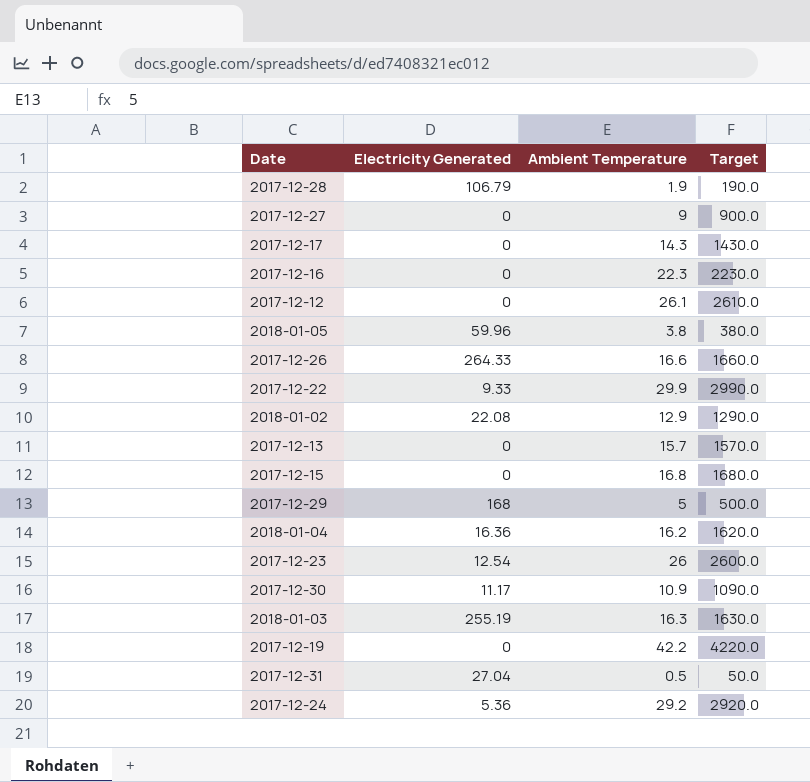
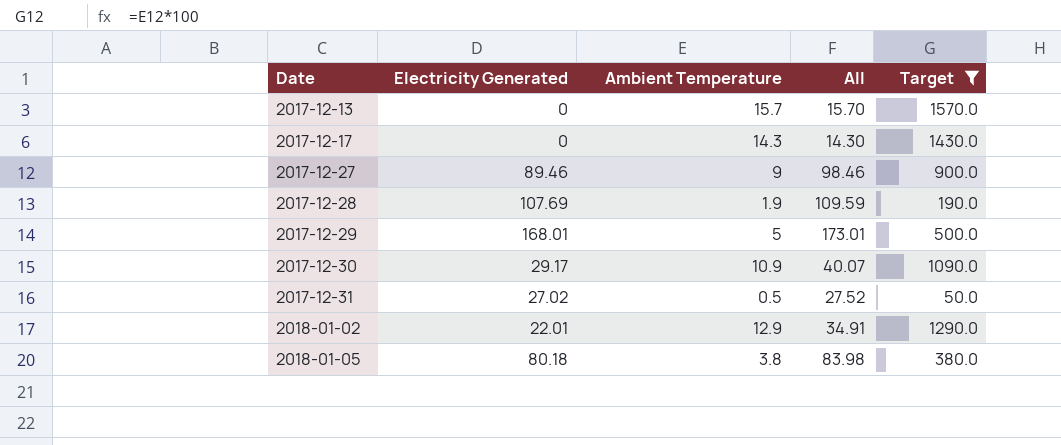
filter: none -> Target <= 1570.0
row order: none -> Date ascending
column All | formula: none -> [Electricity Generated] + [Ambient Temperature]
2017-12-27 | Electricity Generated: 0 -> 89.46
2017-12-28 | Electricity Generated: 106.79 -> 107.69
2017-12-29 | Electricity Generated: 168 -> 168.01
2017-12-30 | Electricity Generated: 11.17 -> 29.17
2017-12-31 | Electricity Generated: 27.04 -> 27.02
2018-01-02 | Electricity Generated: 22.08 -> 22.01
2018-01-05 | Electricity Generated: 59.96 -> 80.18

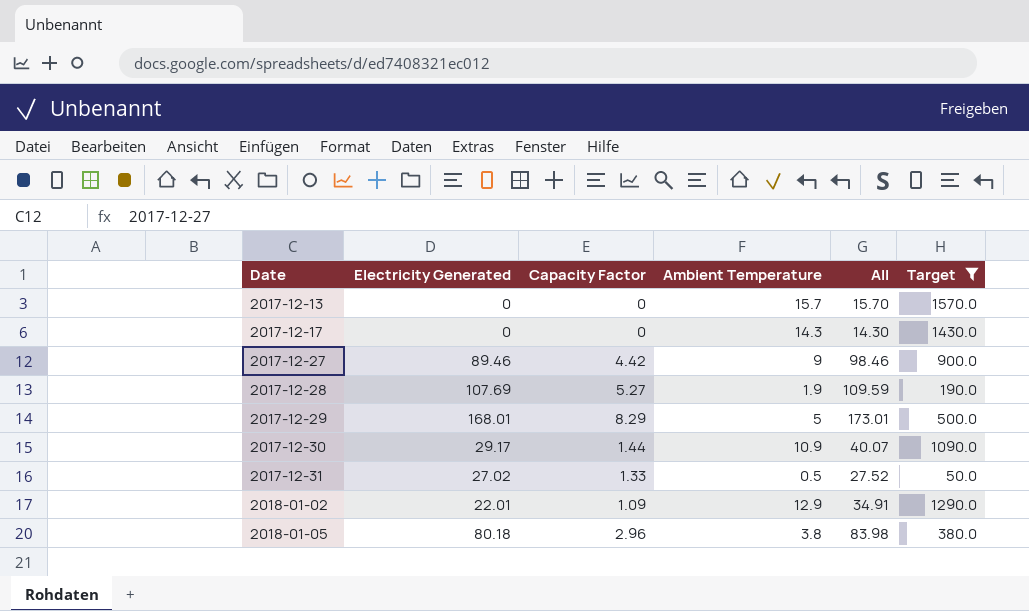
column Capacity Factor | position: none -> 3

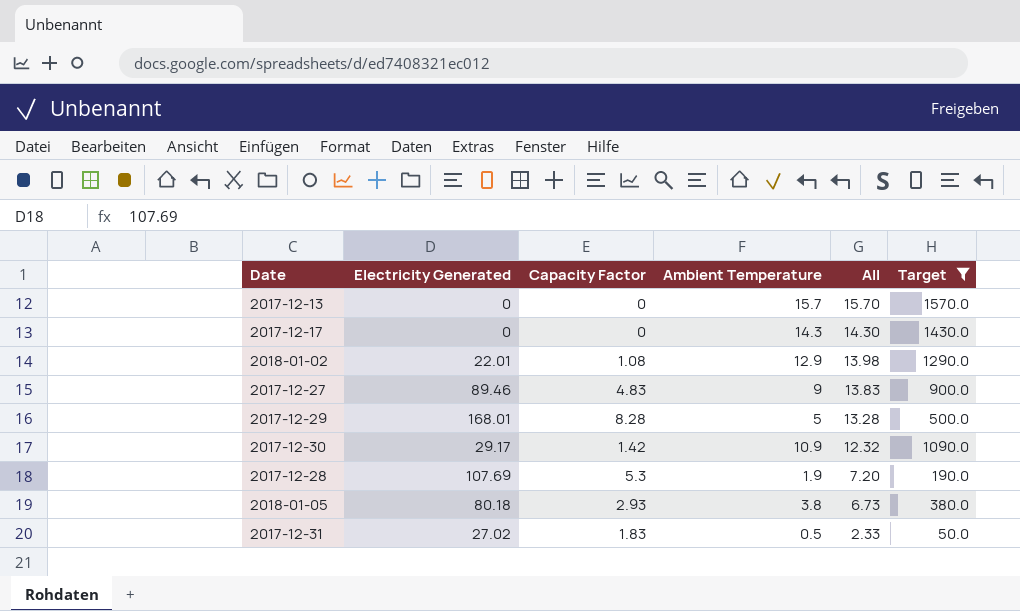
row order: Date ascending -> All descending
column All | formula: [Electricity Generated] + [Ambient Temperature] -> [Capacity Factor] + [Ambient Temperature]
2018-01-02 | Capacity Factor: 1.09 -> 1.08
2017-12-27 | Capacity Factor: 4.42 -> 4.83
2017-12-29 | Capacity Factor: 8.29 -> 8.28
2017-12-30 | Capacity Factor: 1.44 -> 1.42
2017-12-28 | Capacity Factor: 5.27 -> 5.3
2018-01-05 | Capacity Factor: 2.96 -> 2.93
2017-12-31 | Capacity Factor: 1.33 -> 1.83

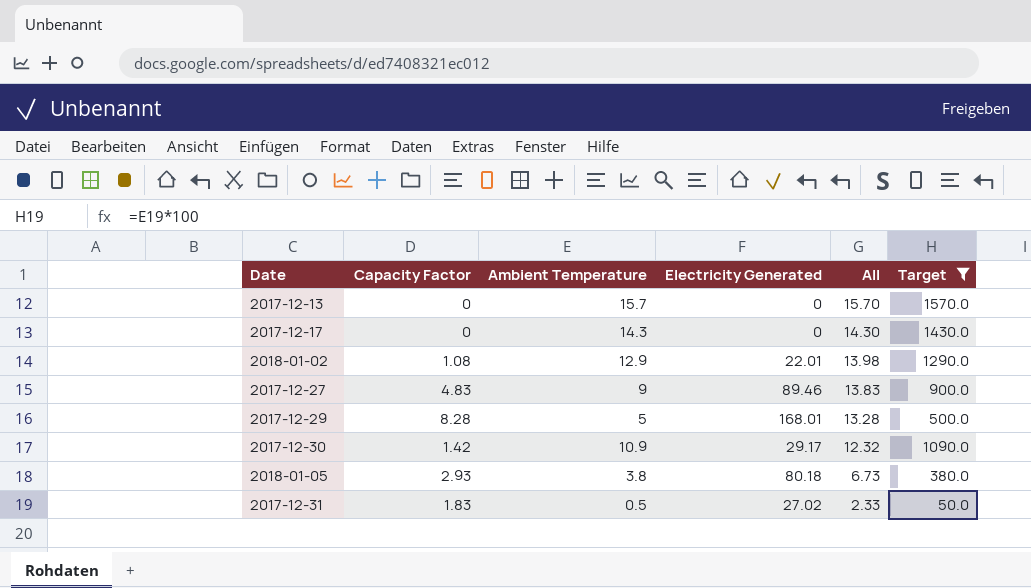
column Electricity Generated | position: 2 -> 4
row 2017-12-28: 107.69 | 5.3 | 1.9 | 7.20 | 190.0 -> none

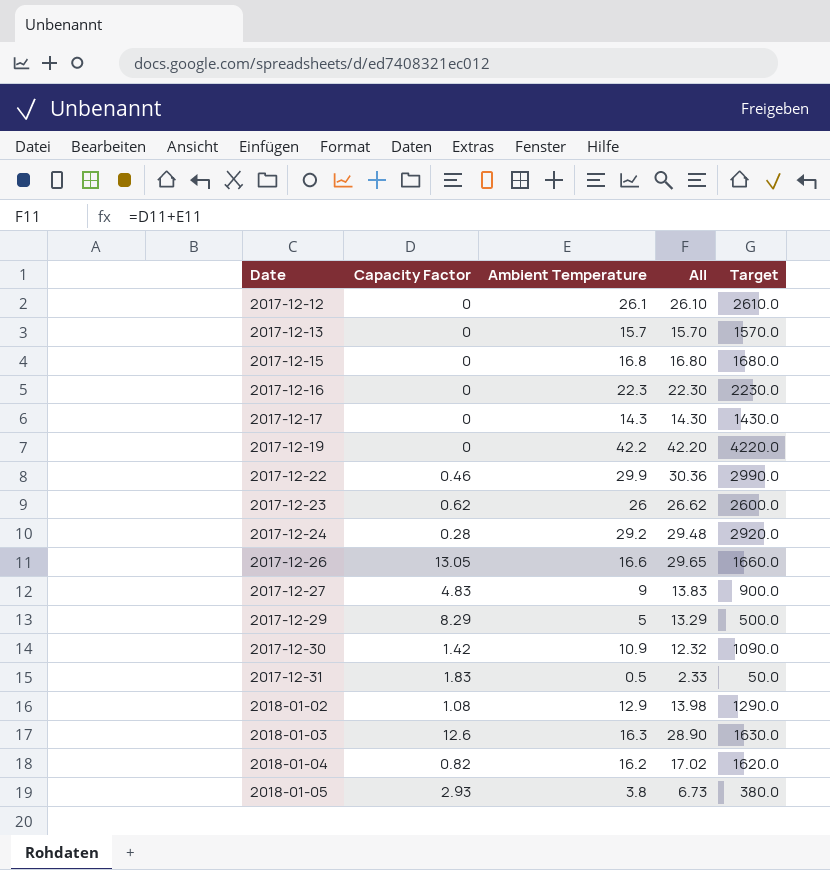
filter: Target <= 1570.0 -> none
row order: All descending -> Date ascending
column Electricity Generated | position: 4 -> none
2017-12-29 | Capacity Factor: 8.28 -> 8.29
2017-12-29 | All: 13.28 -> 13.29

